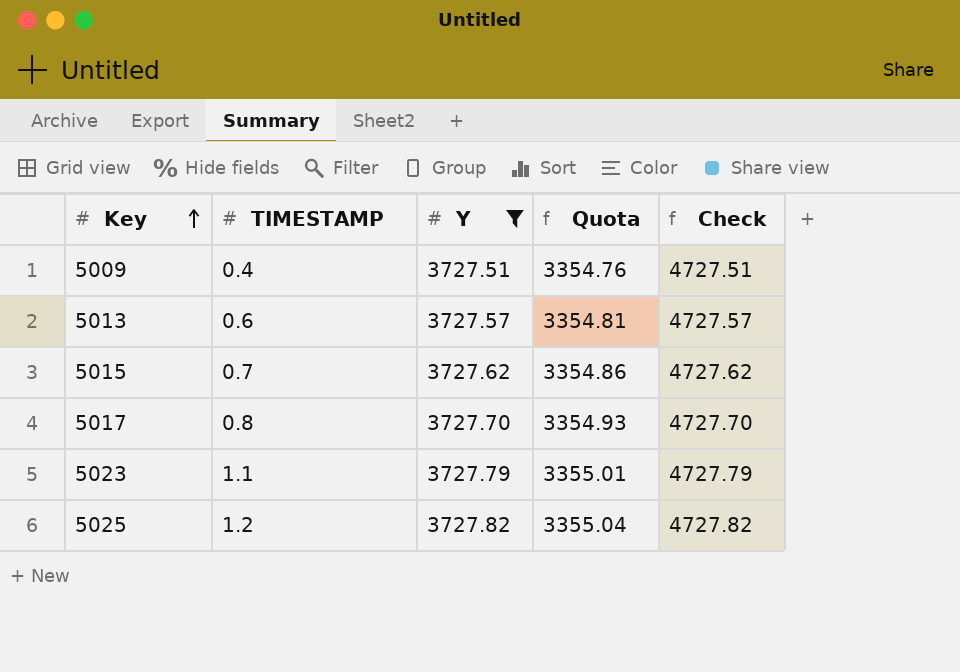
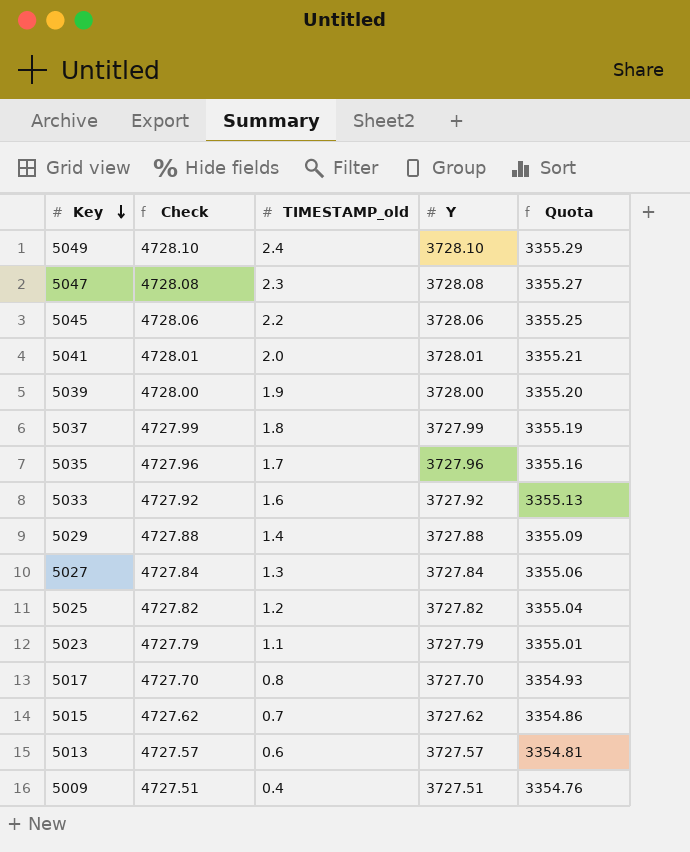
filter: Y <= 3727.82 -> none
row order: Key ascending -> Key descending
column Check | position: 5 -> 2
column name: TIMESTAMP -> TIMESTAMP_old

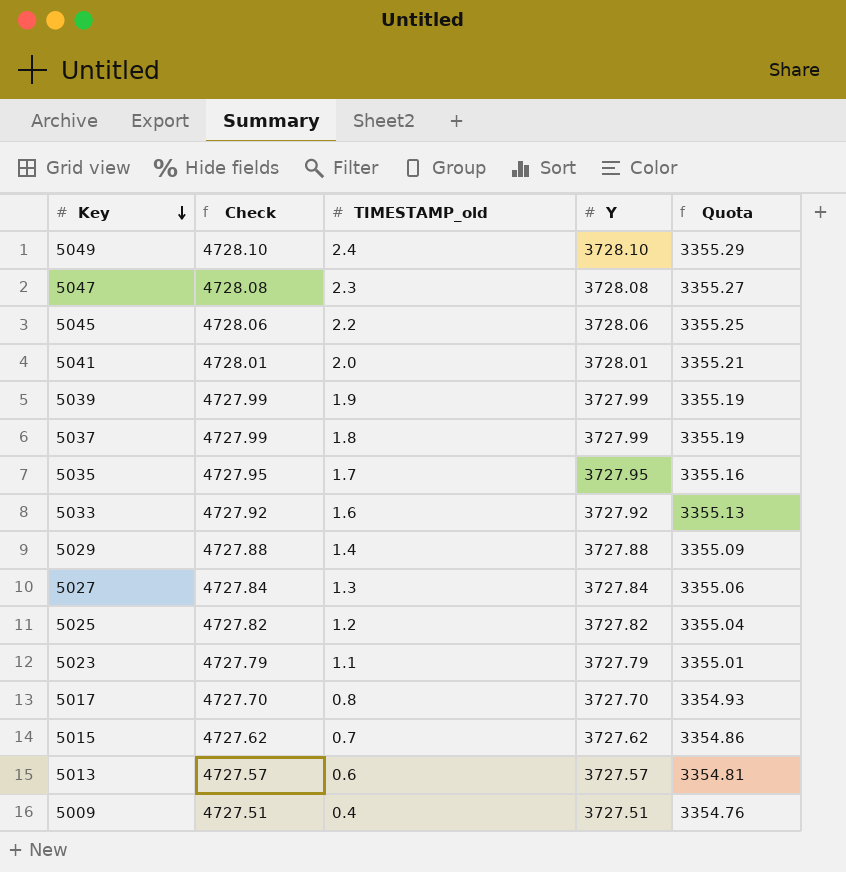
5039 | Check: 4728.00 -> 4727.99
5039 | Y: 3728.00 -> 3727.99
5039 | Quota: 3355.20 -> 3355.19
5035 | Check: 4727.96 -> 4727.95
5035 | Y: 3727.96 -> 3727.95

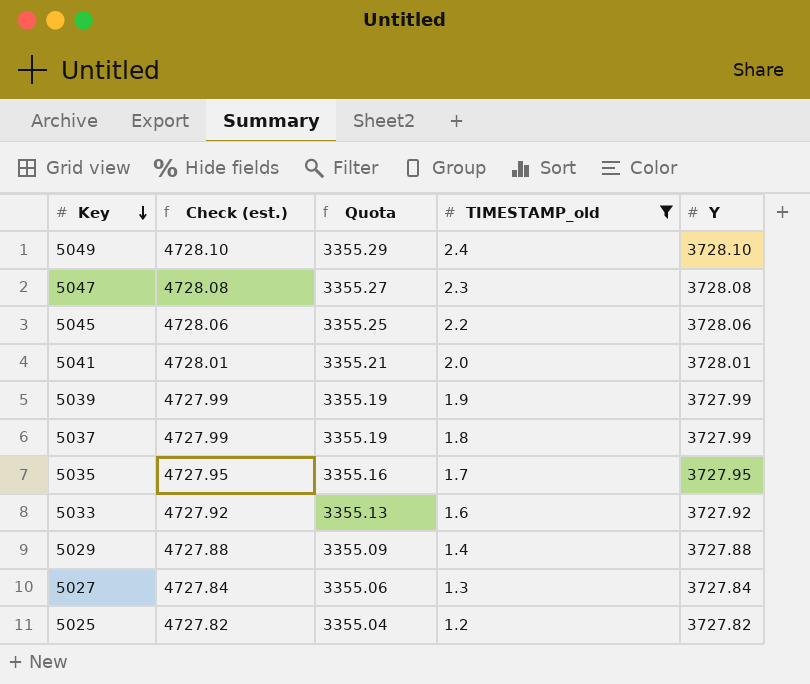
filter: none -> TIMESTAMP_old >= 1.2
column name: Check -> Check (est.)
column Quota | position: 5 -> 3

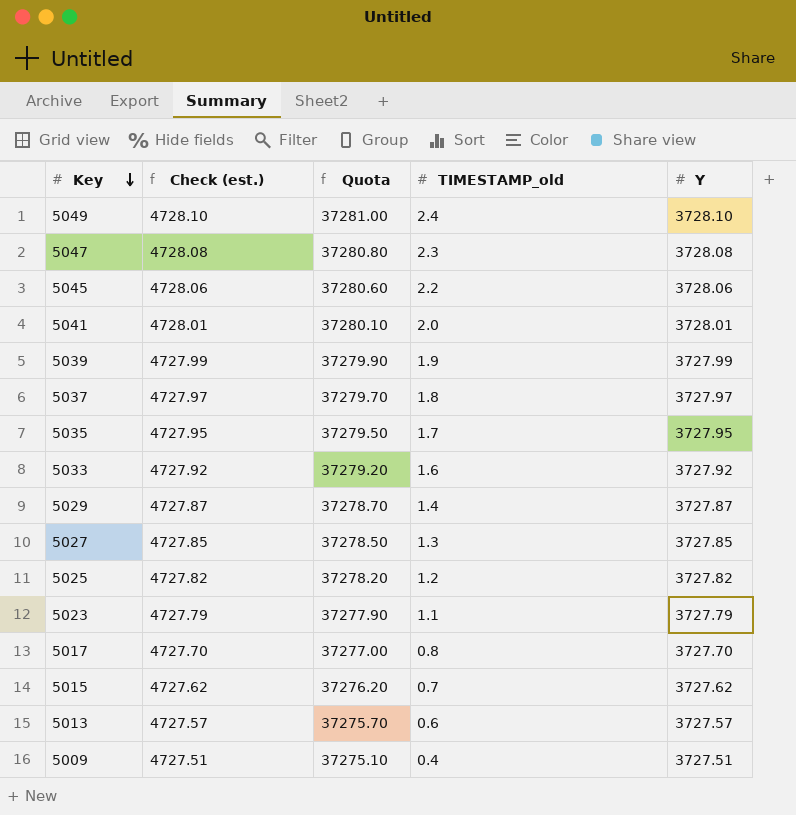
filter: TIMESTAMP_old >= 1.2 -> none
column Quota | formula: [Y] * 0.9 -> [Y] * 10
5037 | Check (est.): 4727.99 -> 4727.97
5037 | Y: 3727.99 -> 3727.97
5029 | Check (est.): 4727.88 -> 4727.87
5029 | Y: 3727.88 -> 3727.87
5027 | Check (est.): 4727.84 -> 4727.85
5027 | Y: 3727.84 -> 3727.85

